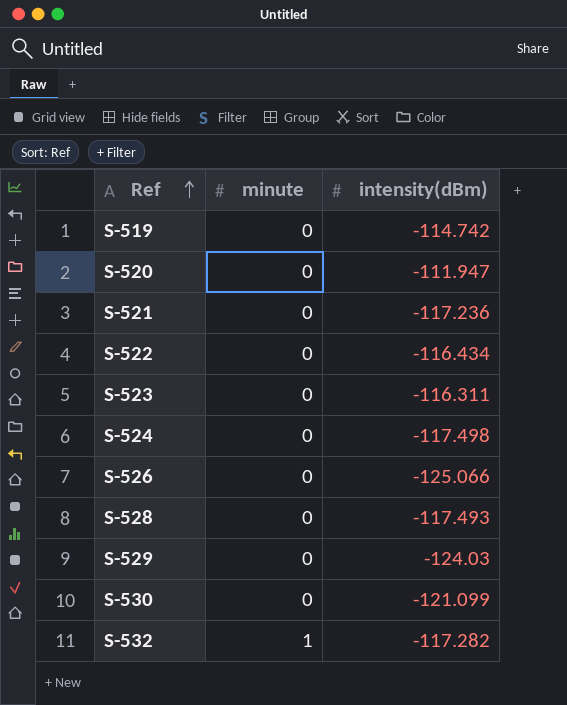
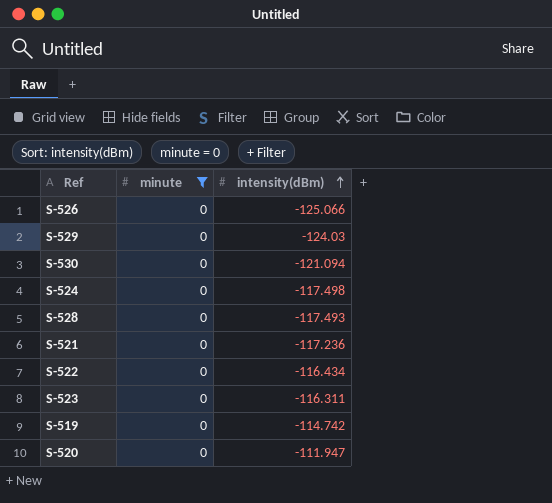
filter: none -> minute = 0
row order: Ref ascending -> intensity(dBm) ascending
S-530 | intensity(dBm): -121.099 -> -121.094

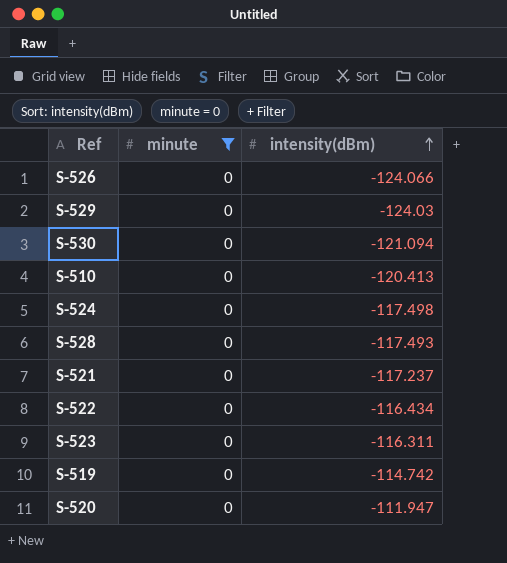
S-526 | intensity(dBm): -125.066 -> -124.066
row S-510: none -> 0 | -120.413
S-521 | intensity(dBm): -117.236 -> -117.237

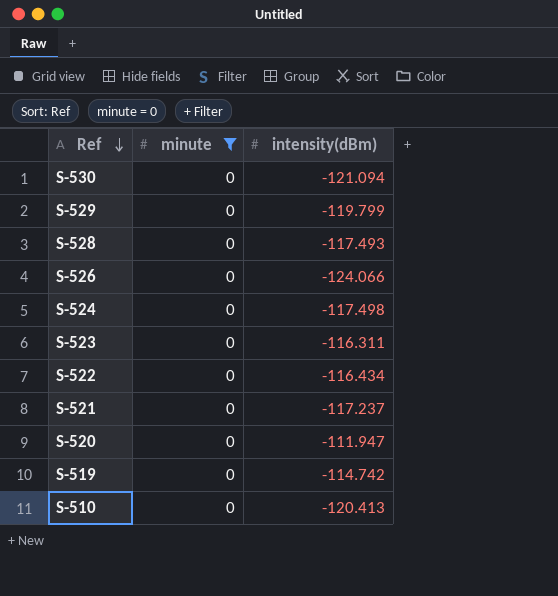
row order: intensity(dBm) ascending -> Ref descending
S-529 | intensity(dBm): -124.03 -> -119.799

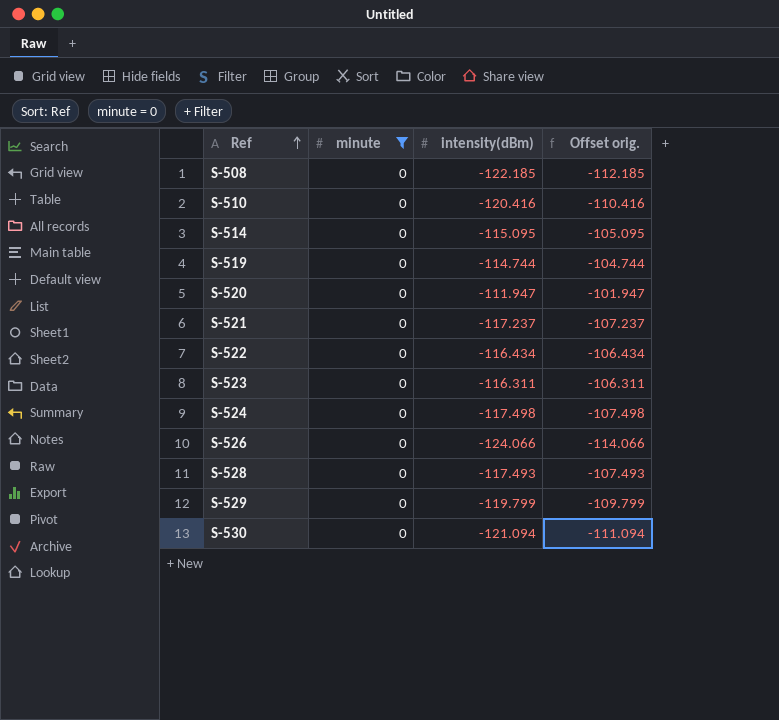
row order: Ref descending -> Ref ascending
column Offset orig. | formula: none -> [intensity(dBm)] + 10
row S-508: none -> 0 | -122.185 | -112.185
S-510 | intensity(dBm): -120.413 -> -120.416
row S-514: none -> 0 | -115.095 | -105.095
S-519 | intensity(dBm): -114.742 -> -114.744

